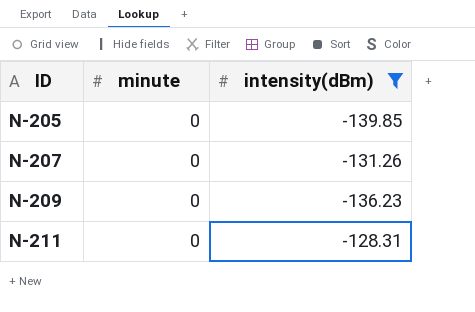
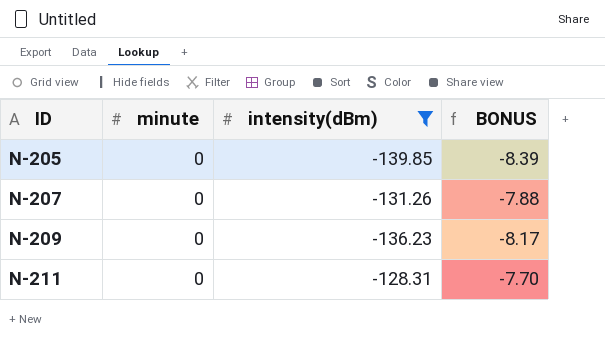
column BONUS | formula: none -> [intensity(dBm)] * 0.06

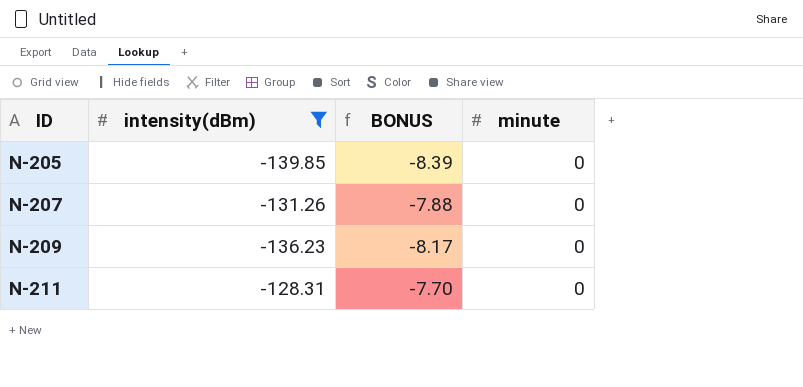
column minute | position: 2 -> 4

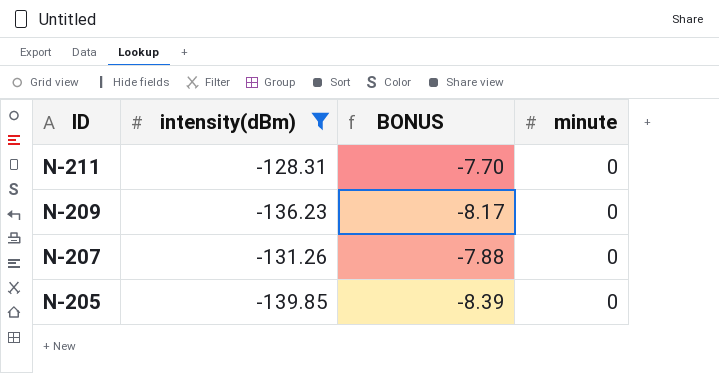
row order: ID ascending -> ID descending

